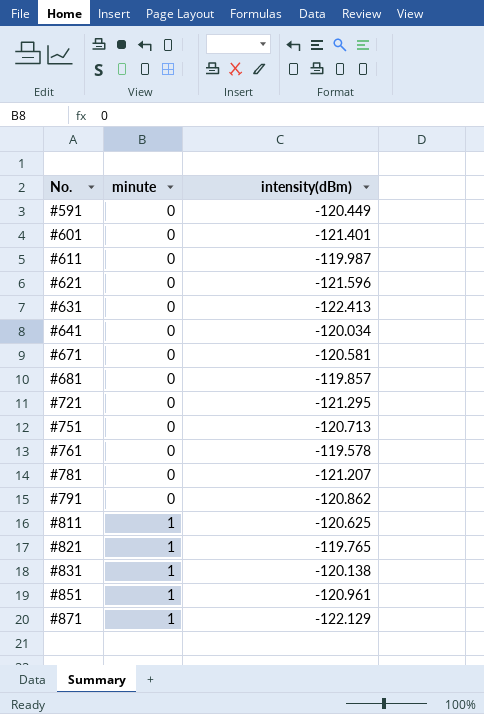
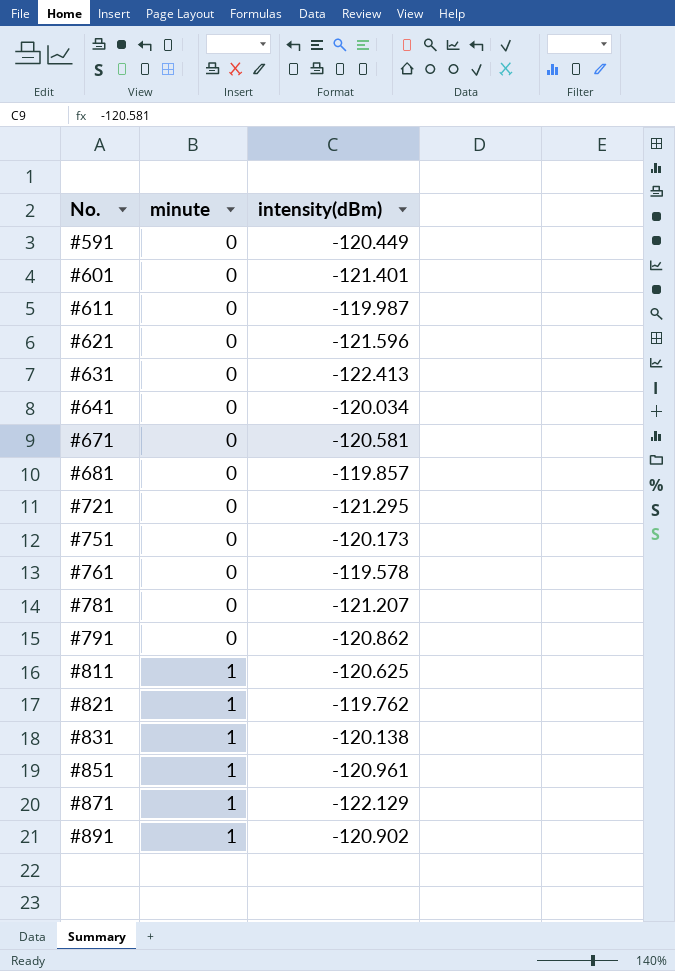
#751 | intensity(dBm): -120.713 -> -120.173
#821 | intensity(dBm): -119.765 -> -119.762
row #891: none -> 1 | -120.902

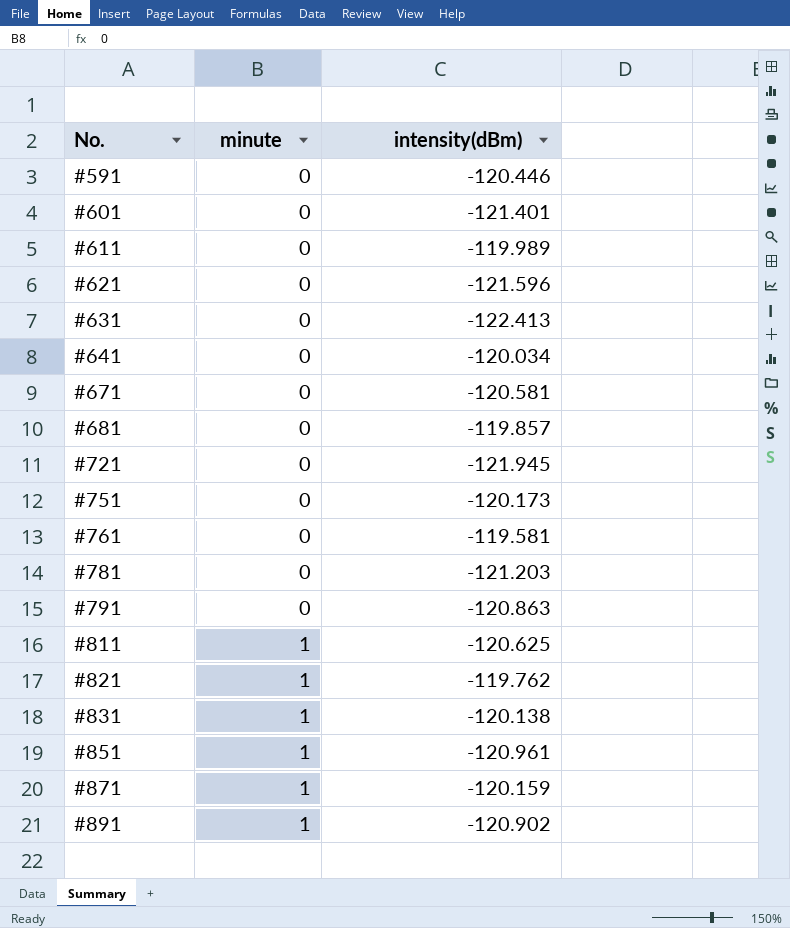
#591 | intensity(dBm): -120.449 -> -120.446
#611 | intensity(dBm): -119.987 -> -119.989
#721 | intensity(dBm): -121.295 -> -121.945
#761 | intensity(dBm): -119.578 -> -119.581
#781 | intensity(dBm): -121.207 -> -121.203
#791 | intensity(dBm): -120.862 -> -120.863
#871 | intensity(dBm): -122.129 -> -120.159

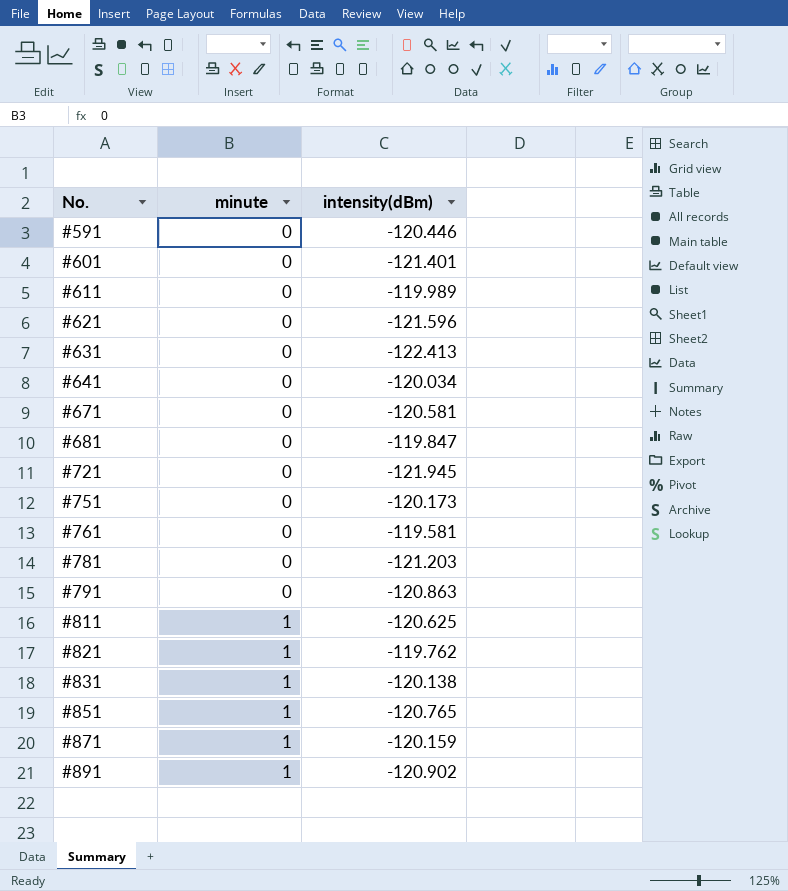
#681 | intensity(dBm): -119.857 -> -119.847
#851 | intensity(dBm): -120.961 -> -120.765

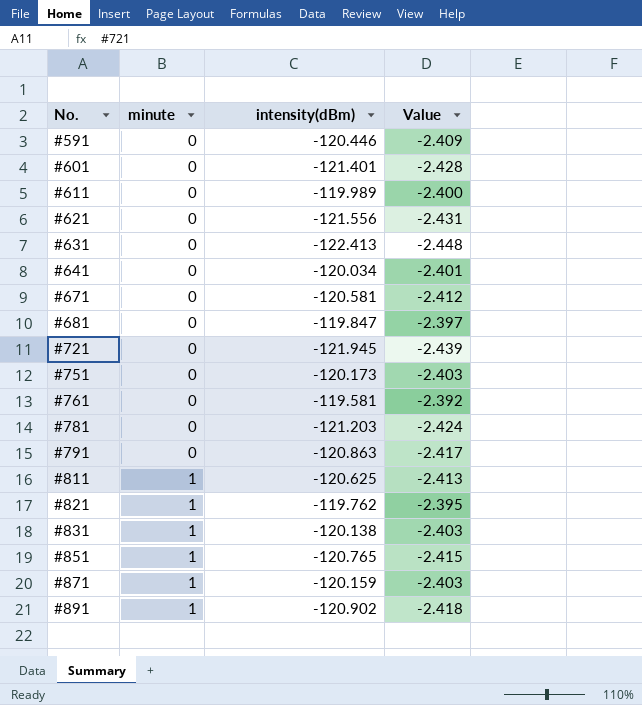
column Value | formula: none -> [intensity(dBm)] * 0.02
#621 | intensity(dBm): -121.596 -> -121.556

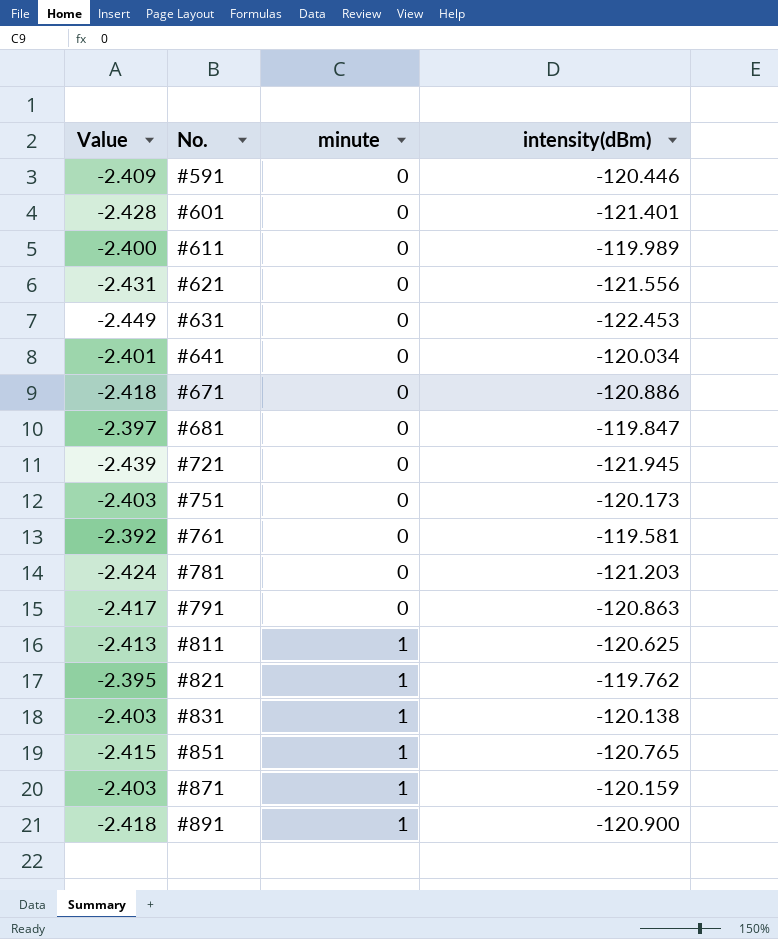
column Value | position: 4 -> 1
#631 | Value: -2.448 -> -2.449
#631 | intensity(dBm): -122.413 -> -122.453
#671 | Value: -2.412 -> -2.418
#671 | intensity(dBm): -120.581 -> -120.886
#891 | intensity(dBm): -120.902 -> -120.900

